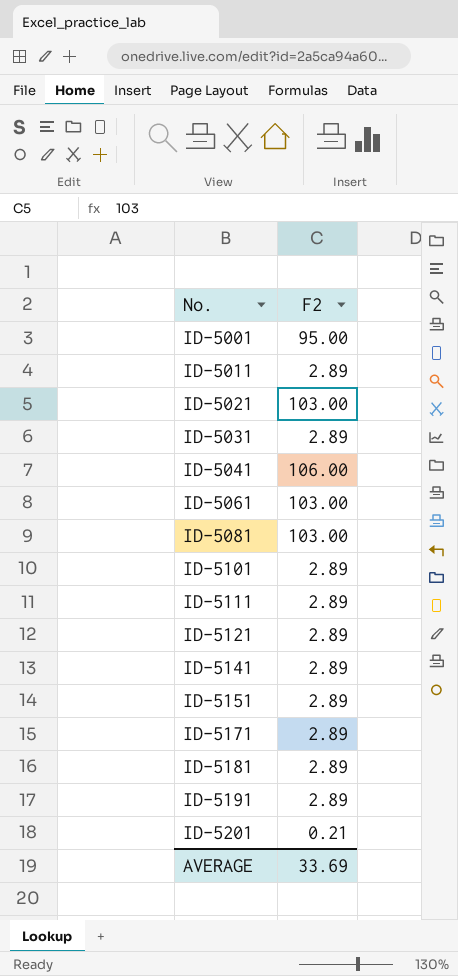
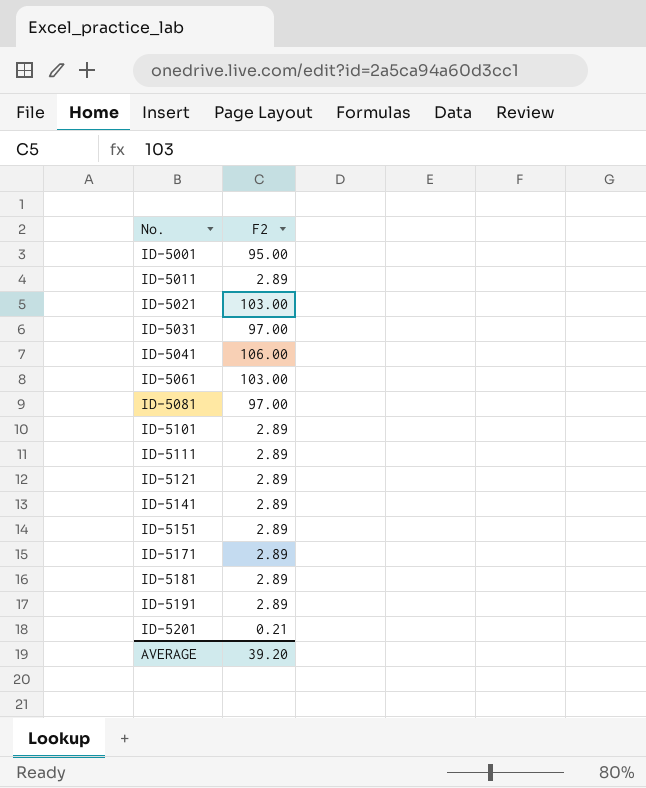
ID-5031 | F2: 2.89 -> 97.00
ID-5081 | F2: 103.00 -> 97.00
AVERAGE | F2: 33.69 -> 39.20

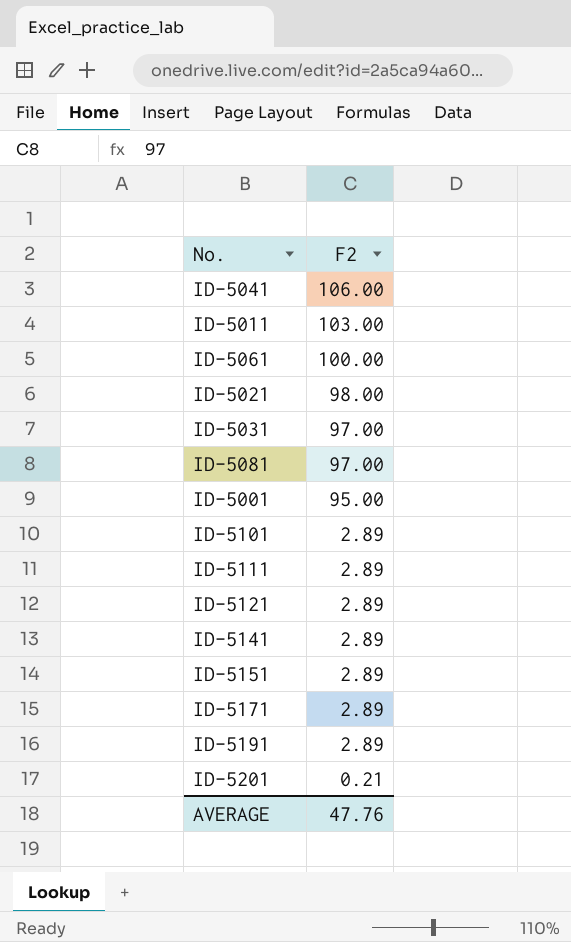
row order: No. ascending -> F2 descending
row ID-5181: 2.89 -> none
ID-5011 | F2: 2.89 -> 103.00
ID-5061 | F2: 103.00 -> 100.00
ID-5021 | F2: 103.00 -> 98.00
AVERAGE | F2: 39.20 -> 47.76

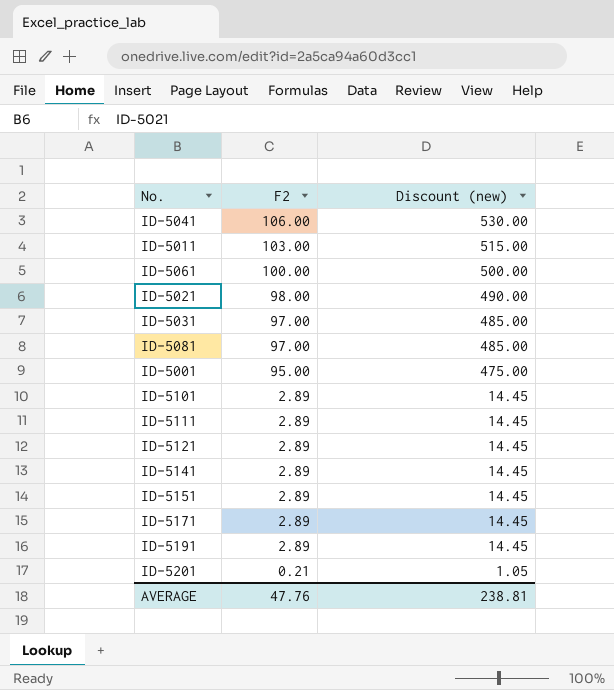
column Discount (new) | formula: none -> [F2] * 5

